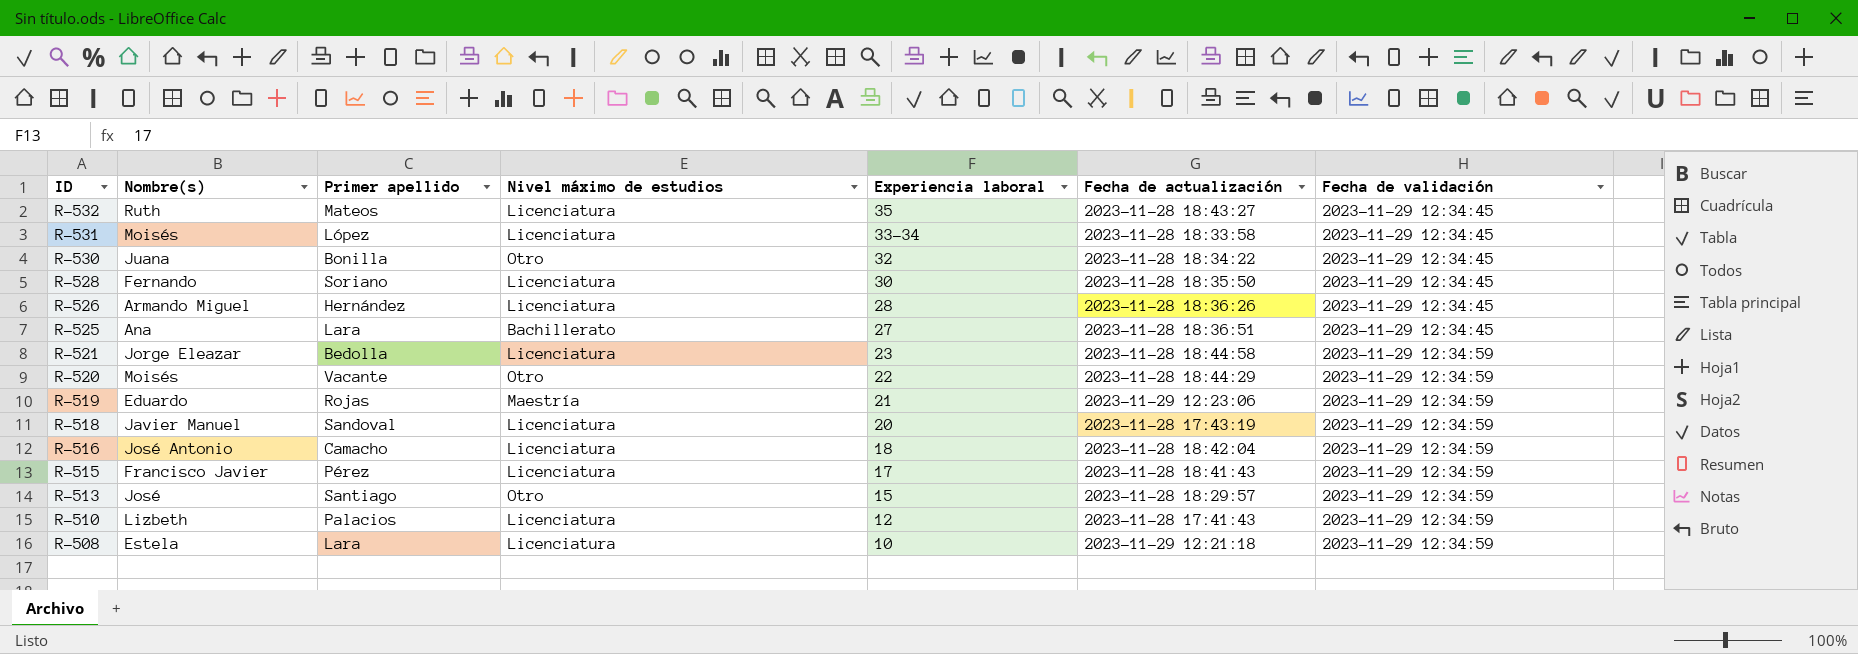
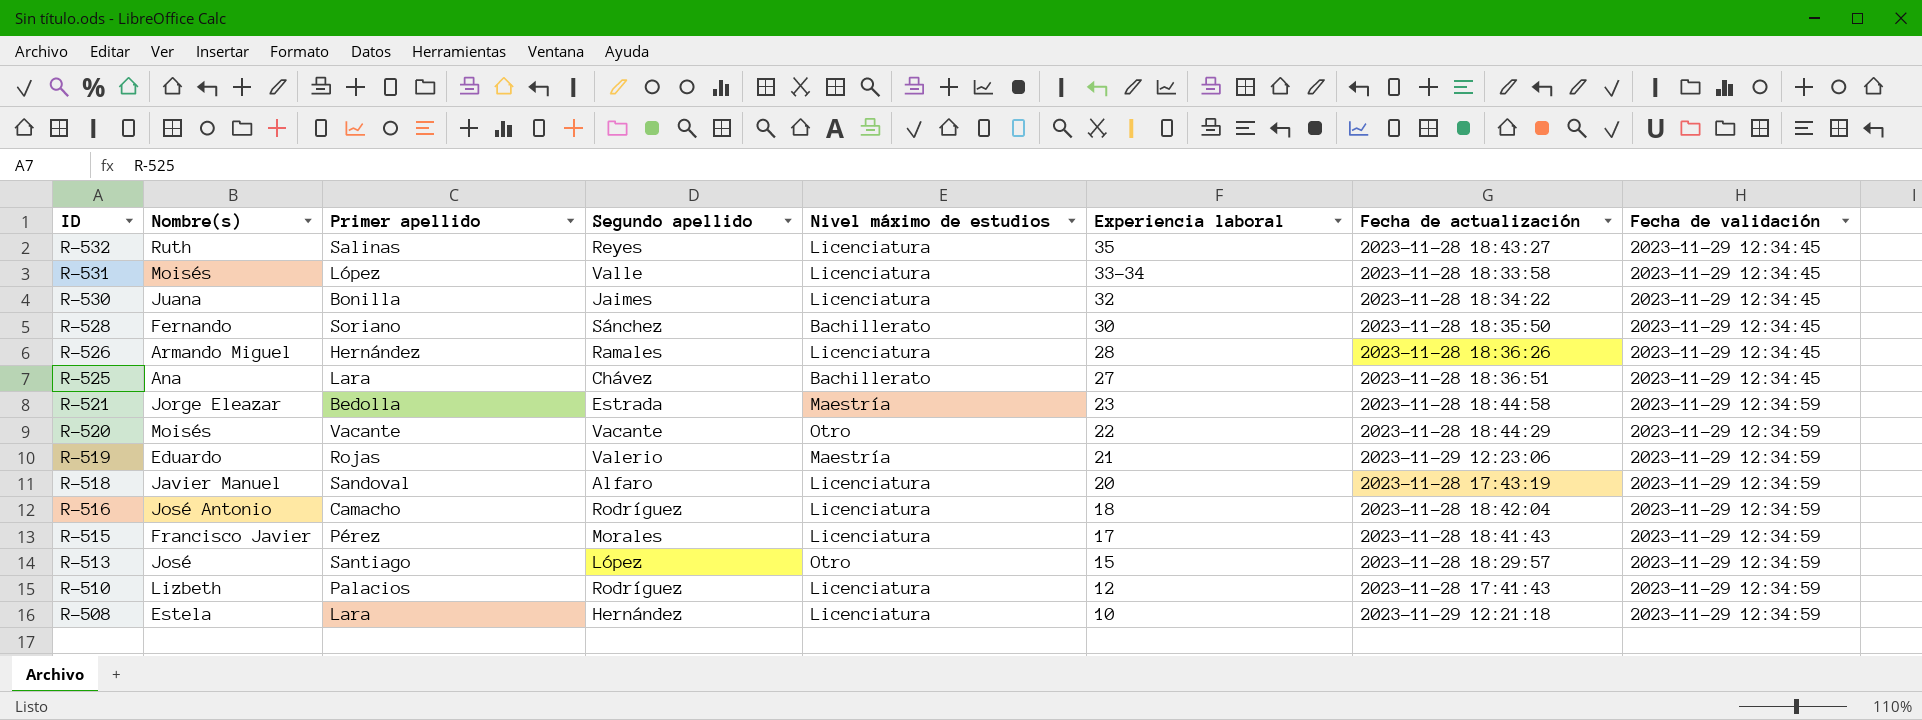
column Segundo apellido | position: none -> 4
R-532 | Primer apellido: Mateos -> Salinas
R-530 | Nivel máximo de estudios: Otro -> Licenciatura
R-528 | Nivel máximo de estudios: Licenciatura -> Bachillerato
R-521 | Nivel máximo de estudios: Licenciatura -> Maestría

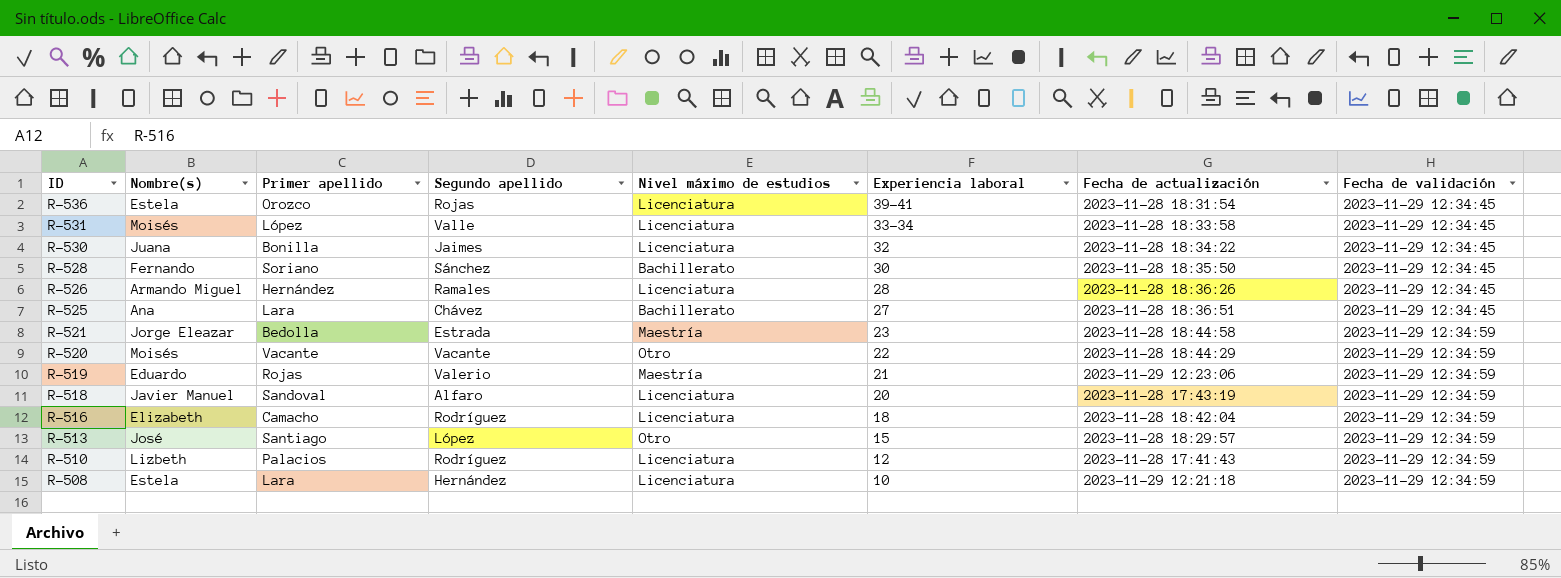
row R-532: Ruth | Salinas | Reyes | Licenciatura | 35 | 2023-11-28 18:43:27 | 2023-11-29 12:34:45 -> none
row R-515: Francisco Javier | Pérez | Morales | Licenciatura | 17 | 2023-11-28 18:41:43 | 2023-11-29 12:34:59 -> none
row R-536: none -> Estela | Orozco | Rojas | Licenciatura | 39-41 | 2023-11-28 18:31:54 | 2023-11-29 12:34:45
R-516 | Nombre(s): José Antonio -> Elizabeth

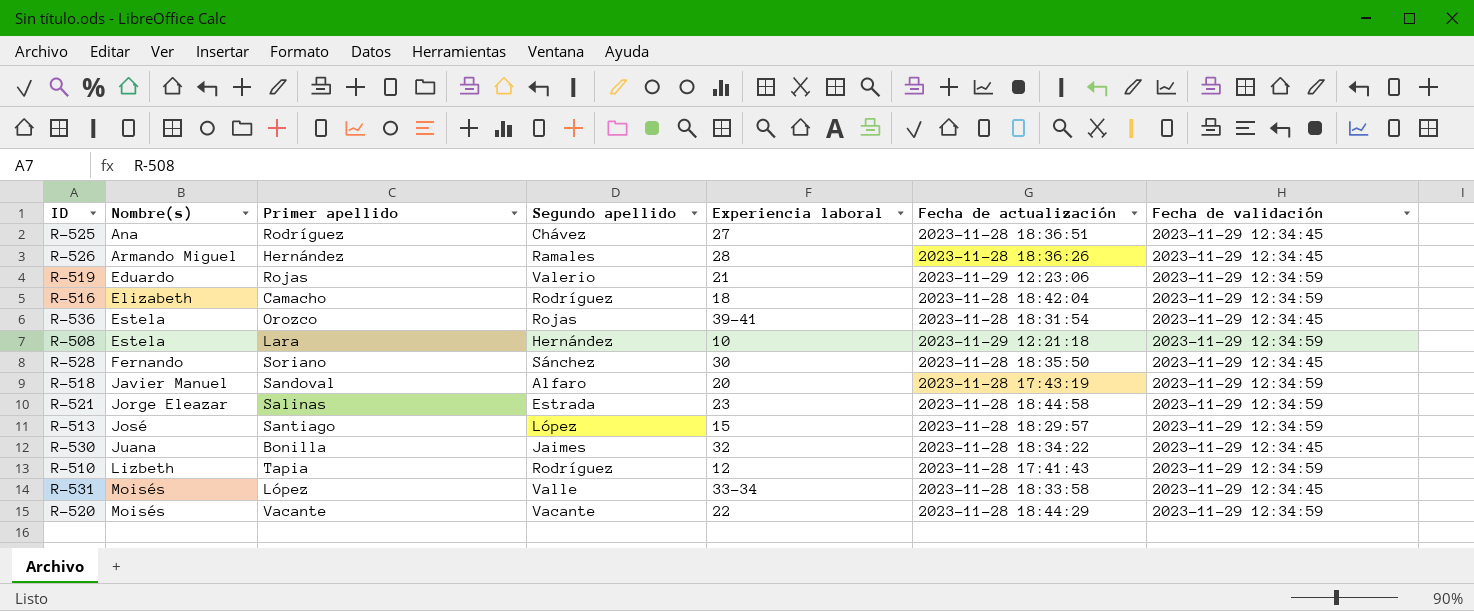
row order: ID descending -> Nombre(s) ascending
column Nivel máximo de estudios | position: 5 -> none
R-525 | Primer apellido: Lara -> Rodríguez
R-521 | Primer apellido: Bedolla -> Salinas
R-510 | Primer apellido: Palacios -> Tapia

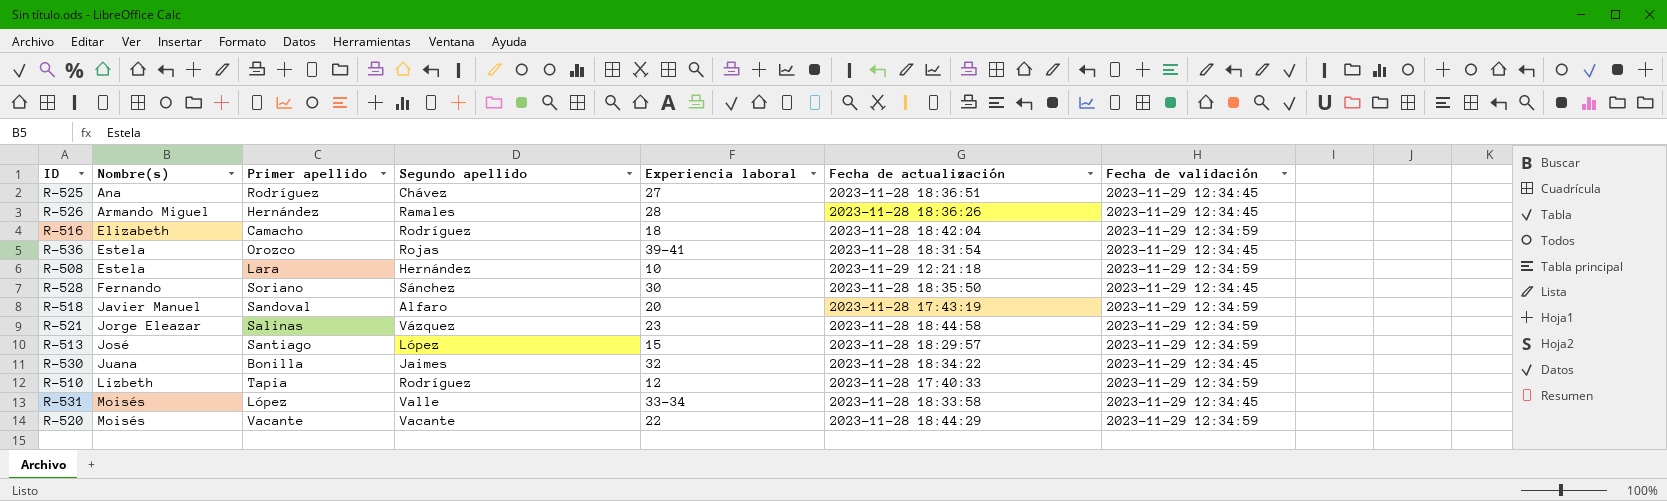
row R-519: Eduardo | Rojas | Valerio | 21 | 2023-11-29 12:23:06 | 2023-11-29 12:34:59 -> none
R-521 | Segundo apellido: Estrada -> Vázquez
R-510 | Fecha de actualización: 2023-11-28 17:41:43 -> 2023-11-28 17:40:33

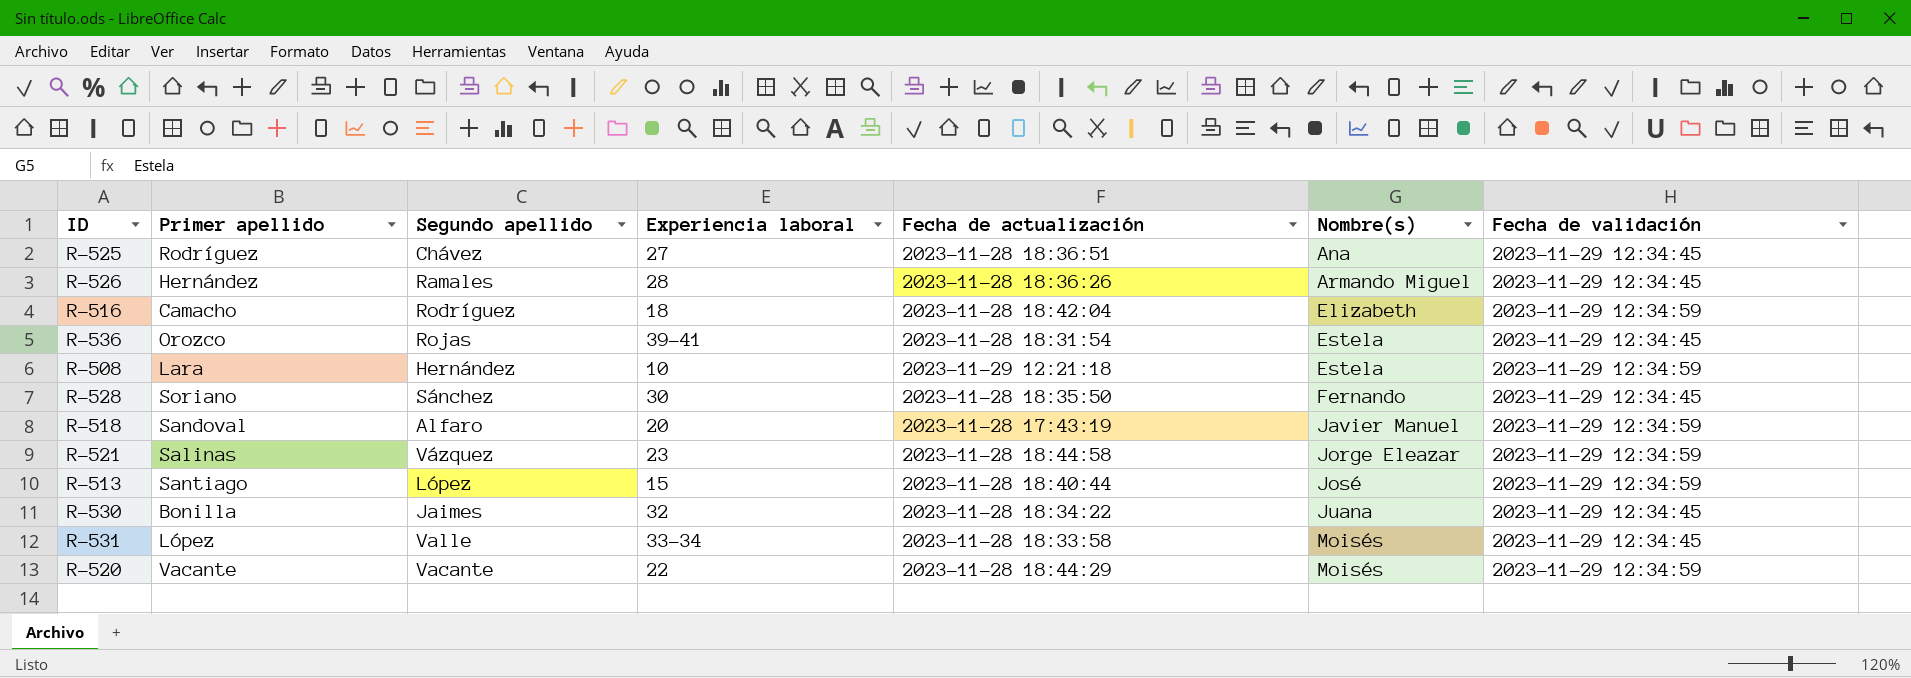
column Nombre(s) | position: 2 -> 6
row R-510: Lizbeth | Tapia | Rodríguez | 12 | 2023-11-28 17:40:33 | 2023-11-29 12:34:59 -> none
R-513 | Fecha de actualización: 2023-11-28 18:29:57 -> 2023-11-28 18:40:44

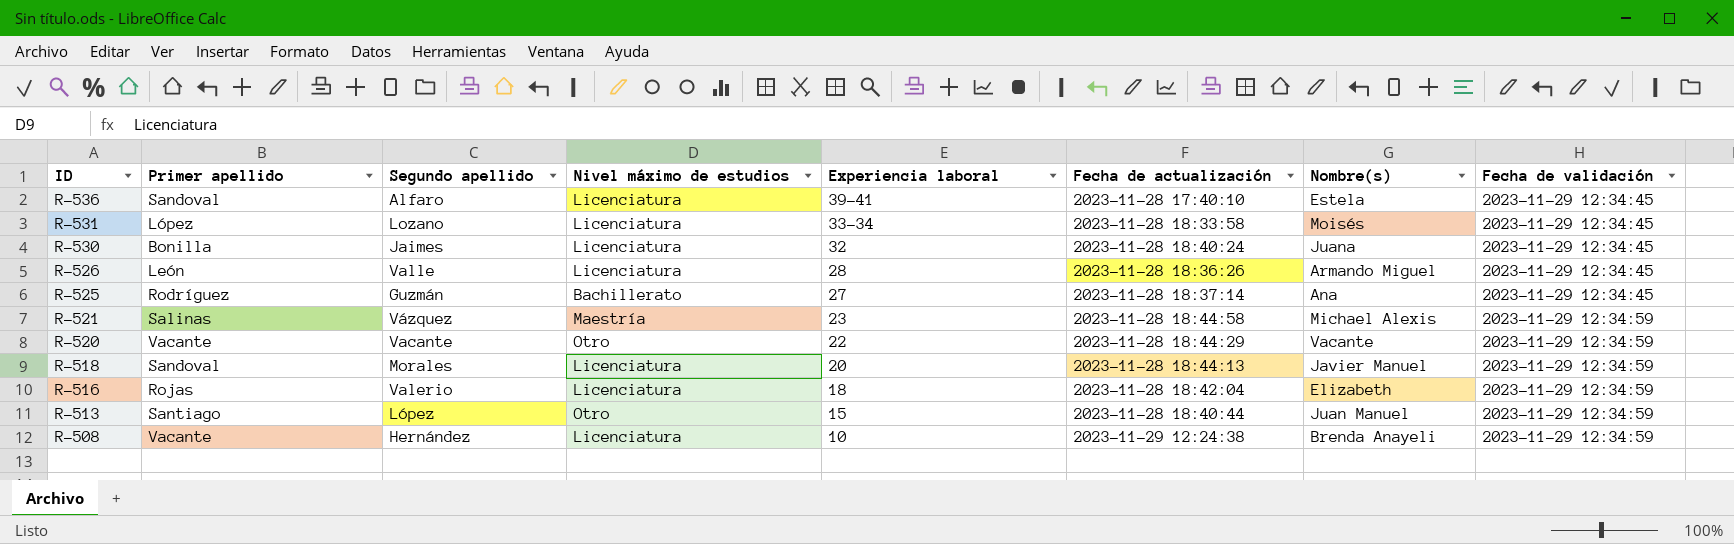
row order: Nombre(s) ascending -> ID descending
column Nivel máximo de estudios | position: none -> 4
row R-528: Soriano | Sánchez | 30 | 2023-11-28 18:35:50 | Fernando | 2023-11-29 12:34:45 -> none
R-536 | Primer apellido: Orozco -> Sandoval
R-536 | Segundo apellido: Rojas -> Alfaro
R-536 | Fecha de actualización: 2023-11-28 18:31:54 -> 2023-11-28 17:40:10
R-531 | Segundo apellido: Valle -> Lozano
R-530 | Fecha de actualización: 2023-11-28 18:34:22 -> 2023-11-28 18:40:24
R-526 | Primer apellido: Hernández -> León
R-526 | Segundo apellido: Ramales -> Valle
R-525 | Segundo apellido: Chávez -> Guzmán
R-525 | Fecha de actualización: 2023-11-28 18:36:51 -> 2023-11-28 18:37:14
R-521 | Nombre(s): Jorge Eleazar -> Michael Alexis
R-520 | Nombre(s): Moisés -> Vacante
R-518 | Segundo apellido: Alfaro -> Morales
R-518 | Fecha de actualización: 2023-11-28 17:43:19 -> 2023-11-28 18:44:13
R-516 | Primer apellido: Camacho -> Rojas
R-516 | Segundo apellido: Rodríguez -> Valerio
R-513 | Nombre(s): José -> Juan Manuel
R-508 | Primer apellido: Lara -> Vacante
R-508 | Fecha de actualización: 2023-11-29 12:21:18 -> 2023-11-29 12:24:38
R-508 | Nombre(s): Estela -> Brenda Anayeli

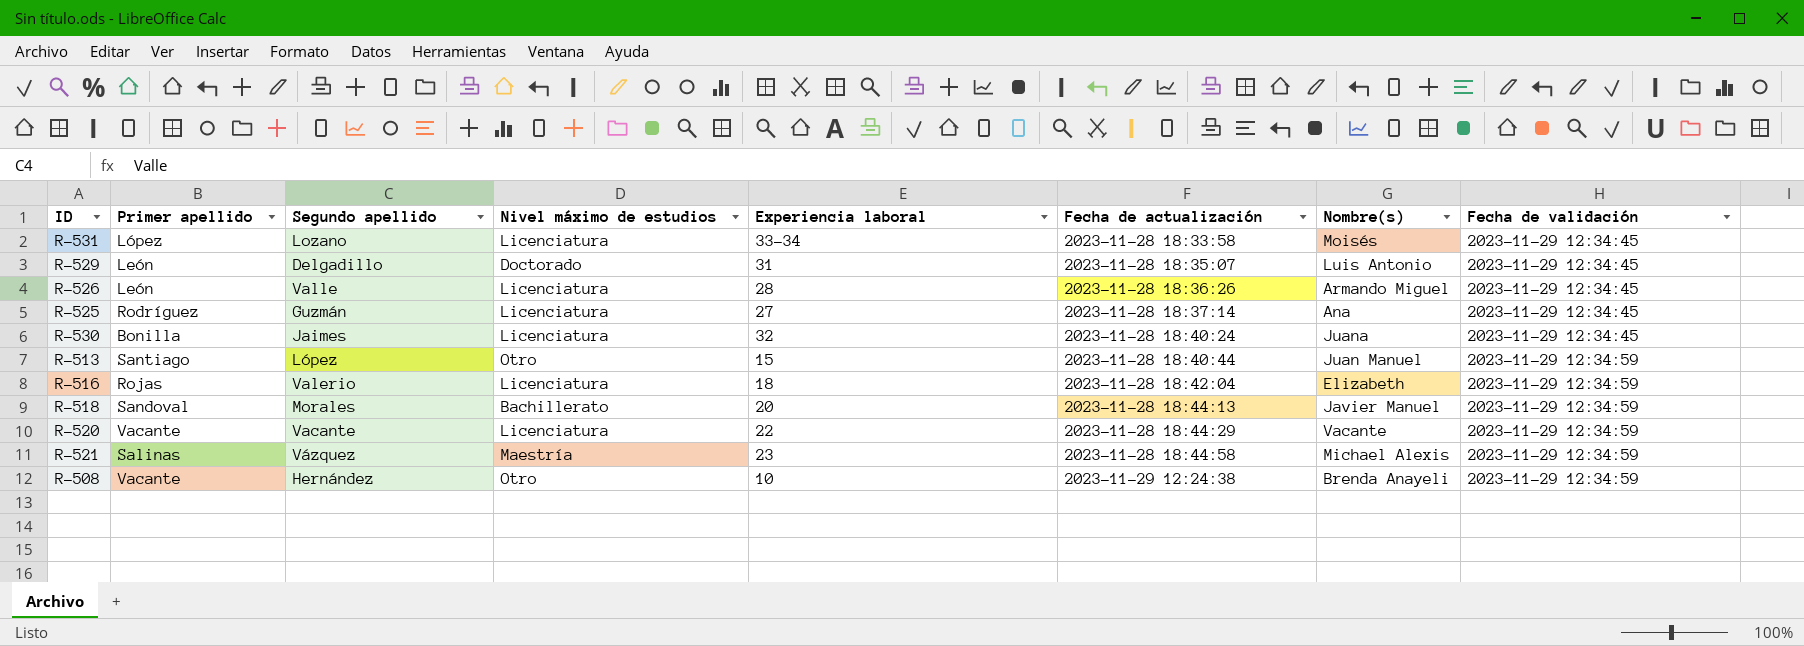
row order: ID descending -> Fecha de actualización ascending
row R-536: Sandoval | Alfaro | Licenciatura | 39-41 | 2023-11-28 17:40:10 | Estela | 2023-11-29 12:34:45 -> none
row R-529: none -> León | Delgadillo | Doctorado | 31 | 2023-11-28 18:35:07 | Luis Antonio | 2023-11-29 12:34:45
R-525 | Nivel máximo de estudios: Bachillerato -> Licenciatura
R-518 | Nivel máximo de estudios: Licenciatura -> Bachillerato
R-520 | Nivel máximo de estudios: Otro -> Licenciatura
R-508 | Nivel máximo de estudios: Licenciatura -> Otro

